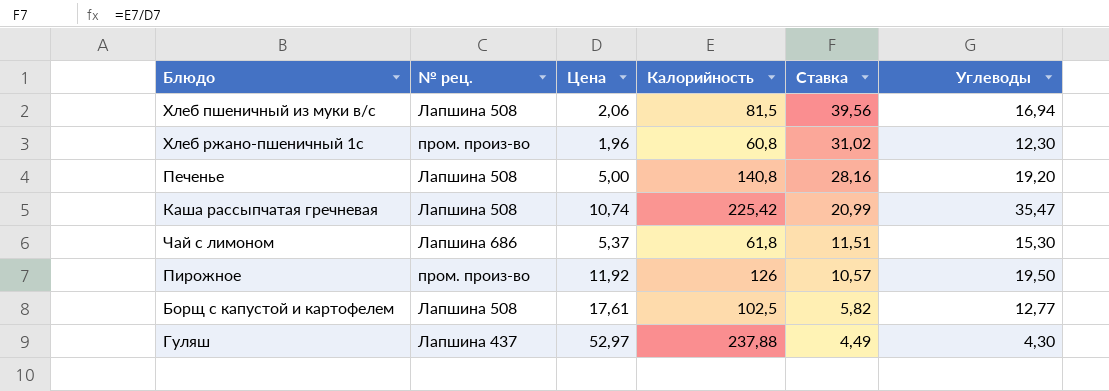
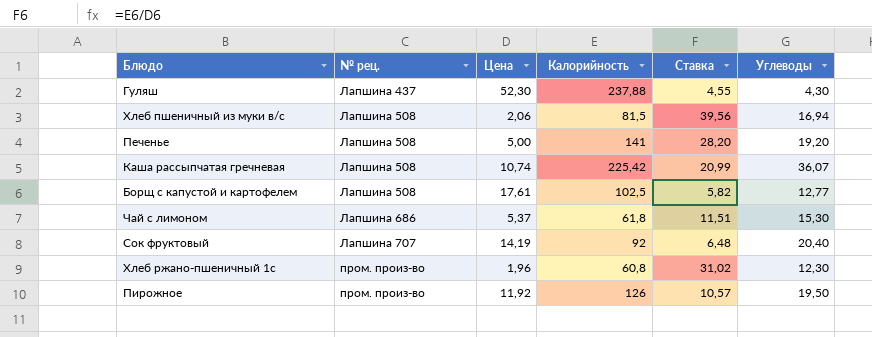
row order: Ставка descending -> № рец. ascending
Гуляш | Цена: 52,97 -> 52,30
Гуляш | Ставка: 4,49 -> 4,55
Печенье | Калорийность: 140,8 -> 141
Печенье | Ставка: 28,16 -> 28,20
Каша рассыпчатая гречневая | Углеводы: 35,47 -> 36,07
row Сок фруктовый: none -> Лапшина 707 | 14,19 | 92 | 6,48 | 20,40

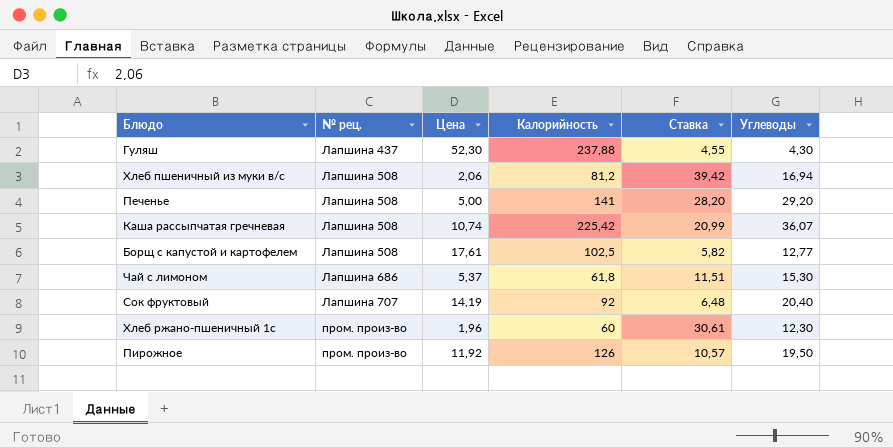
Хлеб пшеничный из муки в/с | Калорийность: 81,5 -> 81,2
Хлеб пшеничный из муки в/с | Ставка: 39,56 -> 39,42
Печенье | Углеводы: 19,20 -> 29,20
Хлеб ржано-пшеничный 1с | Калорийность: 60,8 -> 60
Хлеб ржано-пшеничный 1с | Ставка: 31,02 -> 30,61

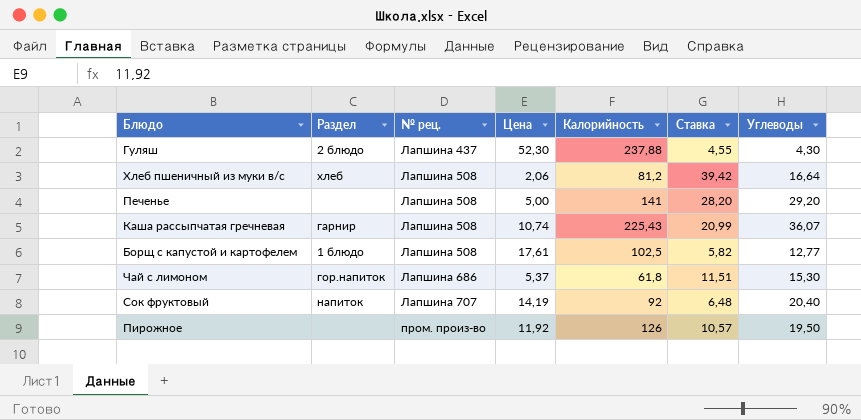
column Раздел | position: none -> 2
row Хлеб ржано-пшеничный 1с: пром. произ-во | 1,96 | 60 | 30,61 | 12,30 -> none
Хлеб пшеничный из муки в/с | Углеводы: 16,94 -> 16,64
Каша рассыпчатая гречневая | Калорийность: 225,42 -> 225,43

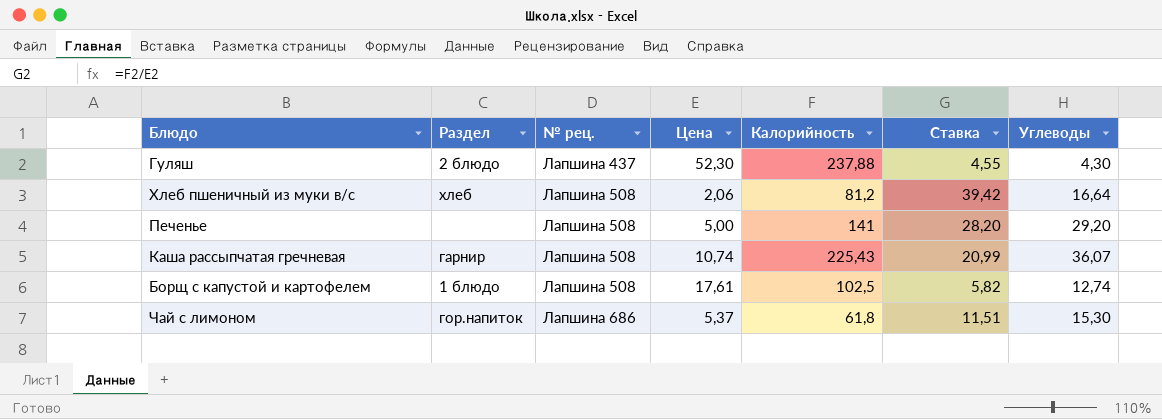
row Сок фруктовый: напиток | Лапшина 707 | 14,19 | 92 | 6,48 | 20,40 -> none
row Пирожное: none | пром. произ-во | 11,92 | 126 | 10,57 | 19,50 -> none
Борщ с капустой и картофелем | Углеводы: 12,77 -> 12,74

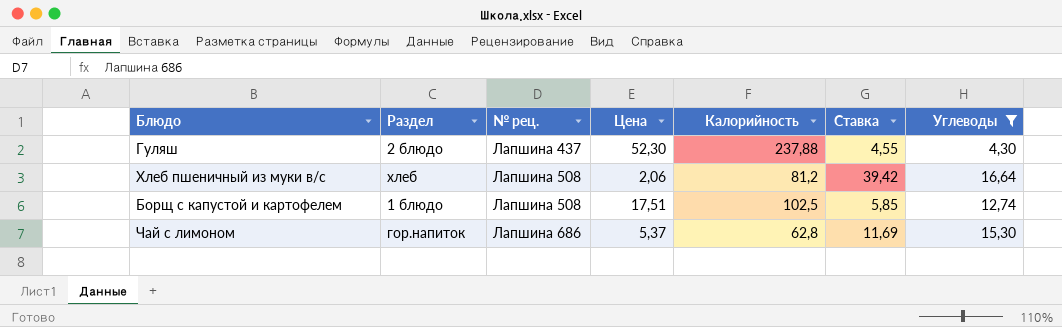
filter: none -> Углеводы <= 16,64
Борщ с капустой и картофелем | Цена: 17,61 -> 17,51
Борщ с капустой и картофелем | Ставка: 5,82 -> 5,85
Чай с лимоном | Калорийность: 61,8 -> 62,8
Чай с лимоном | Ставка: 11,51 -> 11,69

